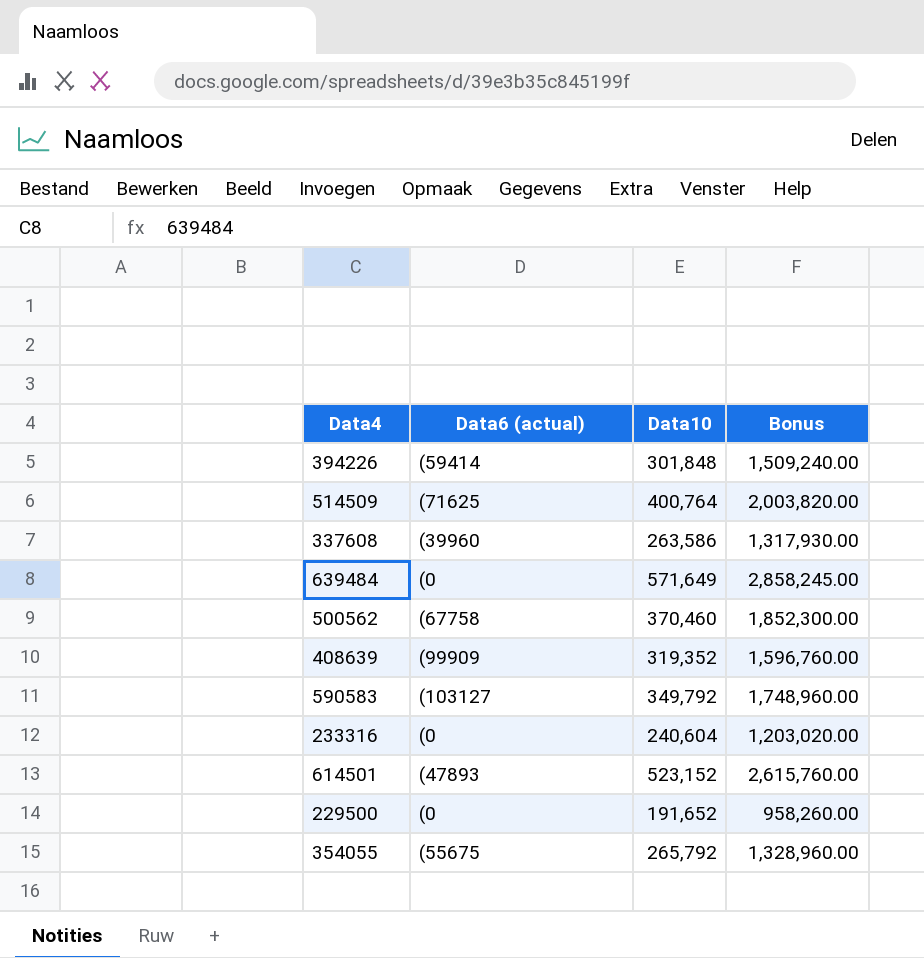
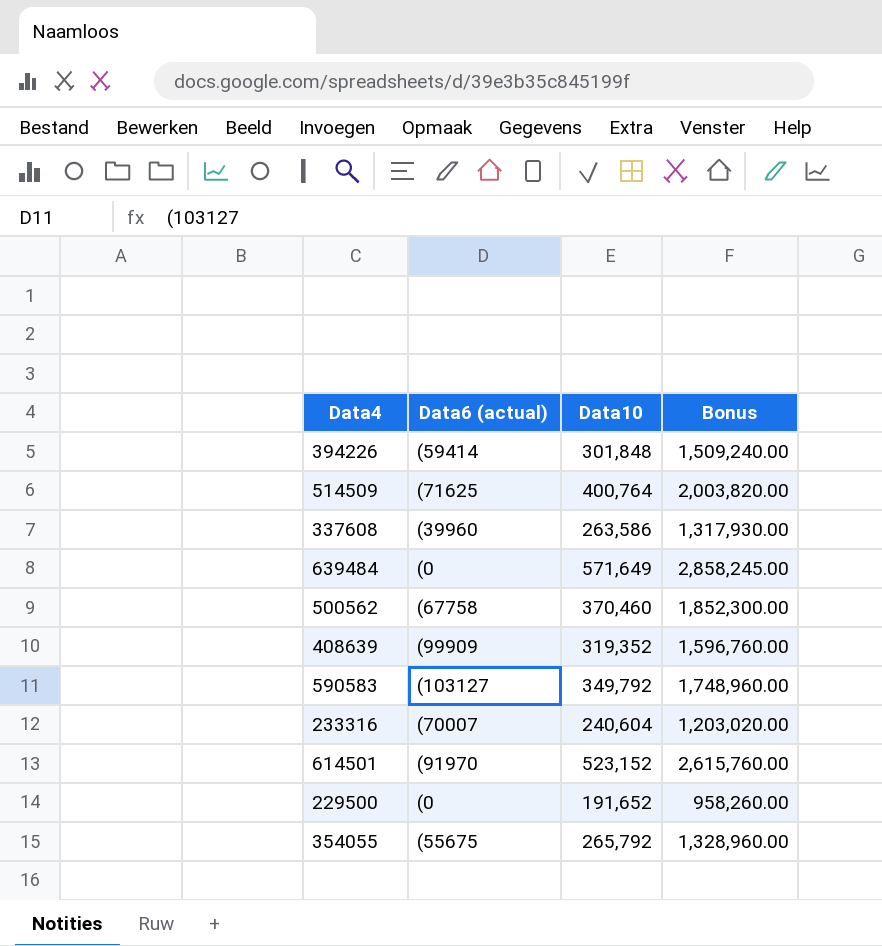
233316 | Data6 (actual): (0 -> (70007
614501 | Data6 (actual): (47893 -> (91970

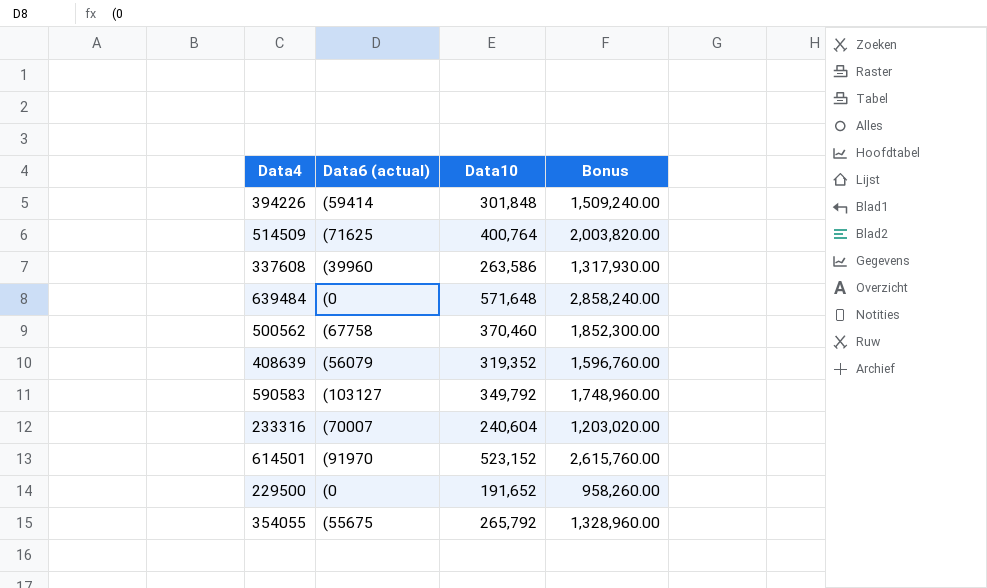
639484 | Data10: 571,649 -> 571,648
639484 | Bonus: 2,858,245.00 -> 2,858,240.00
408639 | Data6 (actual): (99909 -> (56079

